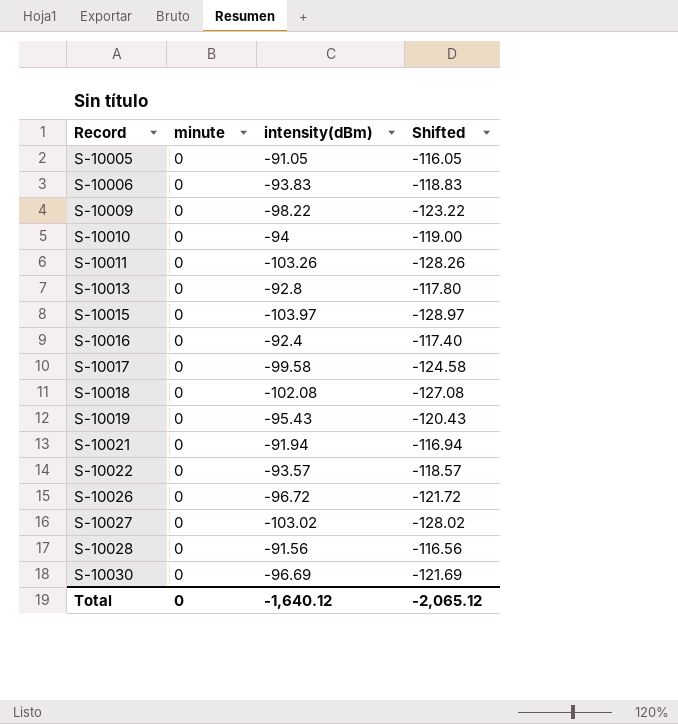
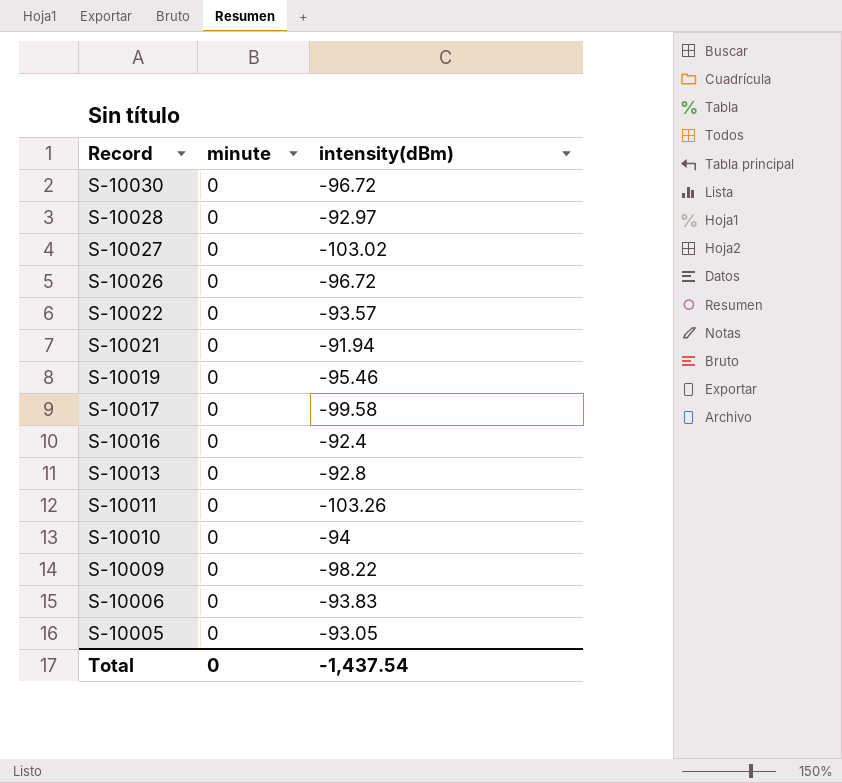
row order: Record ascending -> Record descending
column Shifted | formula: [intensity(dBm)] - 25 -> none
row S-10015: 0 | -103.97 | -128.97 -> none
row S-10018: 0 | -102.08 | -127.08 -> none
S-10030 | intensity(dBm): -96.69 -> -96.72
S-10028 | intensity(dBm): -91.56 -> -92.97
S-10019 | intensity(dBm): -95.43 -> -95.46
S-10005 | intensity(dBm): -91.05 -> -93.05
Total | intensity(dBm): -1,640.12 -> -1,437.54

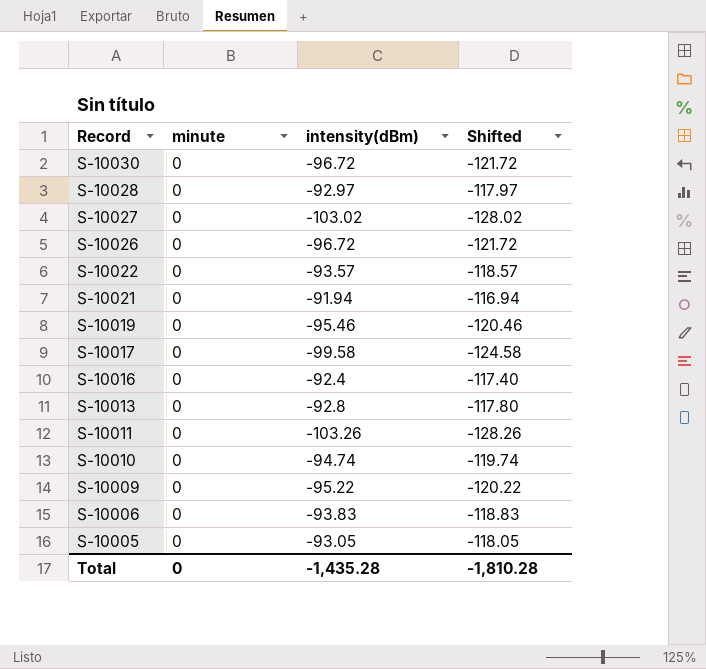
column Shifted | formula: none -> [intensity(dBm)] - 25
S-10010 | intensity(dBm): -94 -> -94.74
S-10009 | intensity(dBm): -98.22 -> -95.22
Total | intensity(dBm): -1,437.54 -> -1,435.28

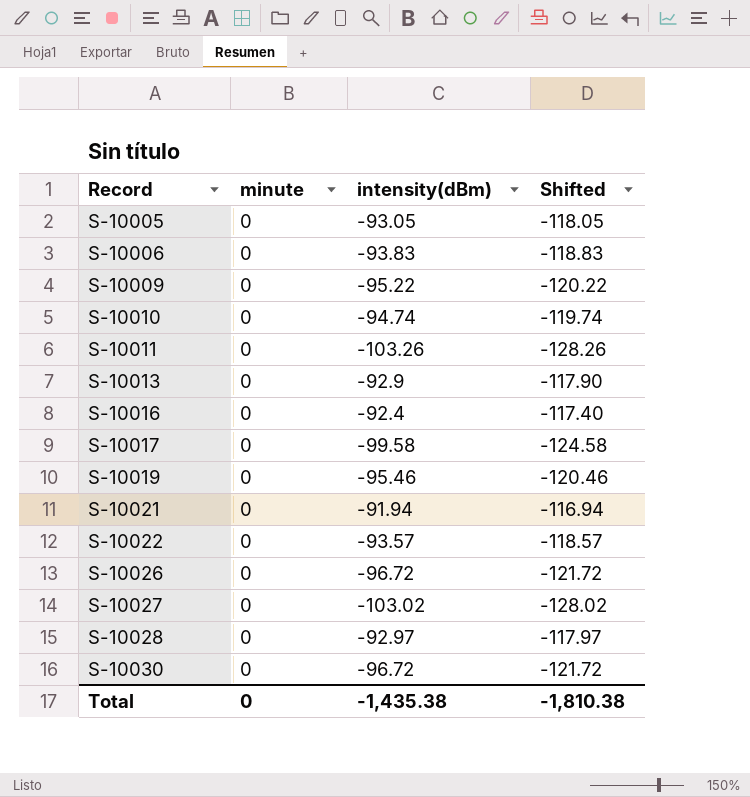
row order: Record descending -> Record ascending
S-10013 | intensity(dBm): -92.8 -> -92.9
S-10013 | Shifted: -117.80 -> -117.90
Total | intensity(dBm): -1,435.28 -> -1,435.38
Total | Shifted: -1,810.28 -> -1,810.38

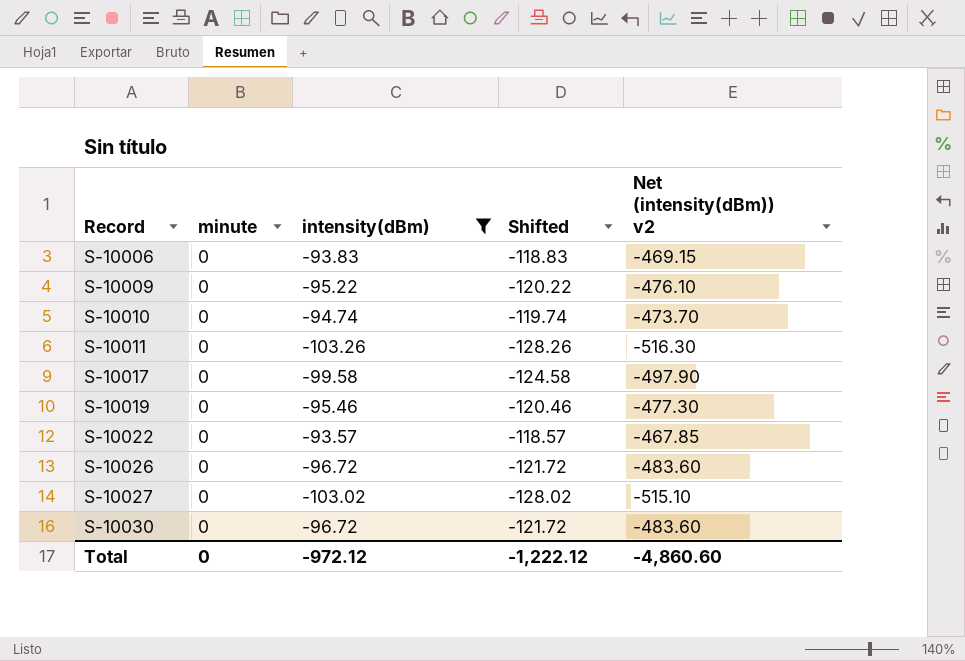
filter: none -> intensity(dBm) <= -93.57
column Net (intensity(dBm)) v2 | formula: none -> [intensity(dBm)] * 5
Total | intensity(dBm): -1,435.38 -> -972.12
Total | Shifted: -1,810.38 -> -1,222.12

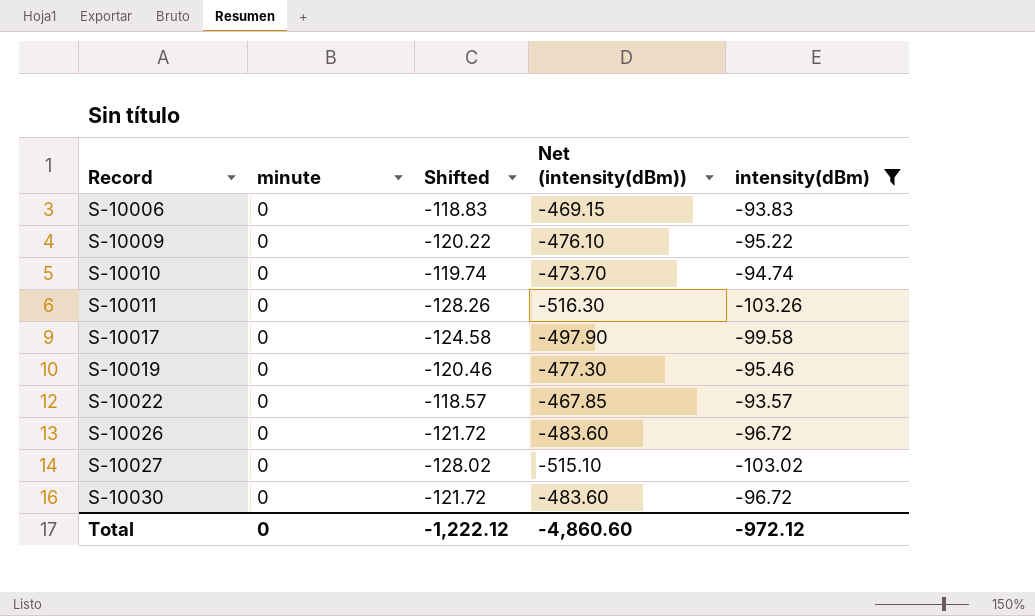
column name: Net (intensity(dBm)) v2 -> Net (intensity(dBm))
column intensity(dBm) | position: 3 -> 5

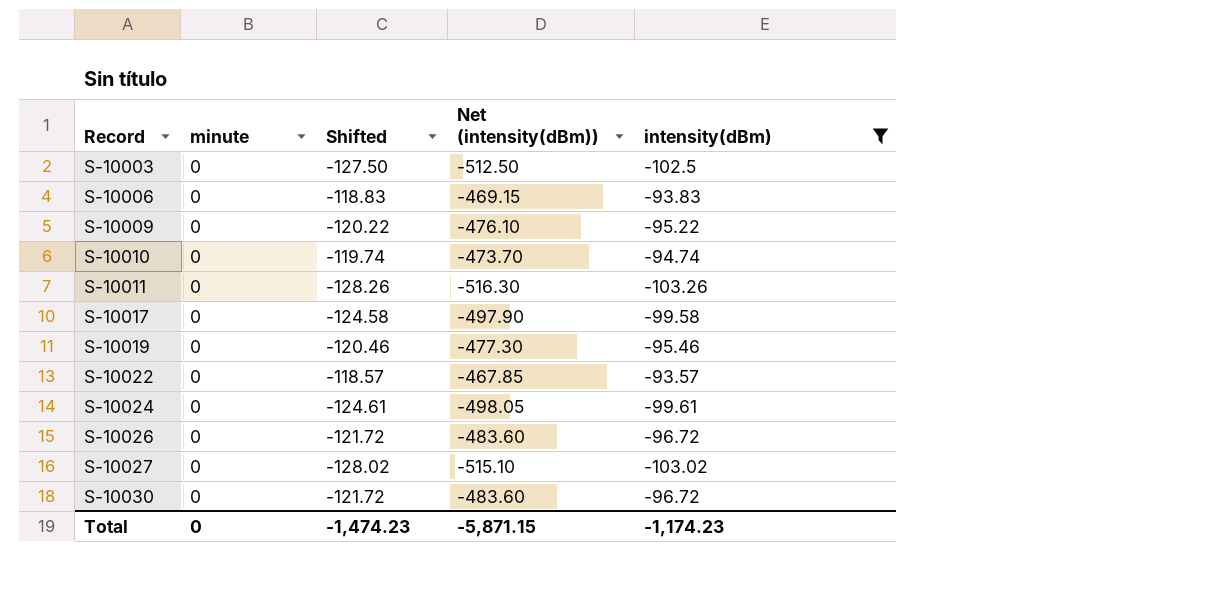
row S-10003: none -> 0 | -127.50 | -512.50 | -102.5
row S-10024: none -> 0 | -124.61 | -498.05 | -99.61
Total | Shifted: -1,222.12 -> -1,474.23
Total | Net (intensity(dBm)): -4,860.60 -> -5,871.15
Total | intensity(dBm): -972.12 -> -1,174.23

